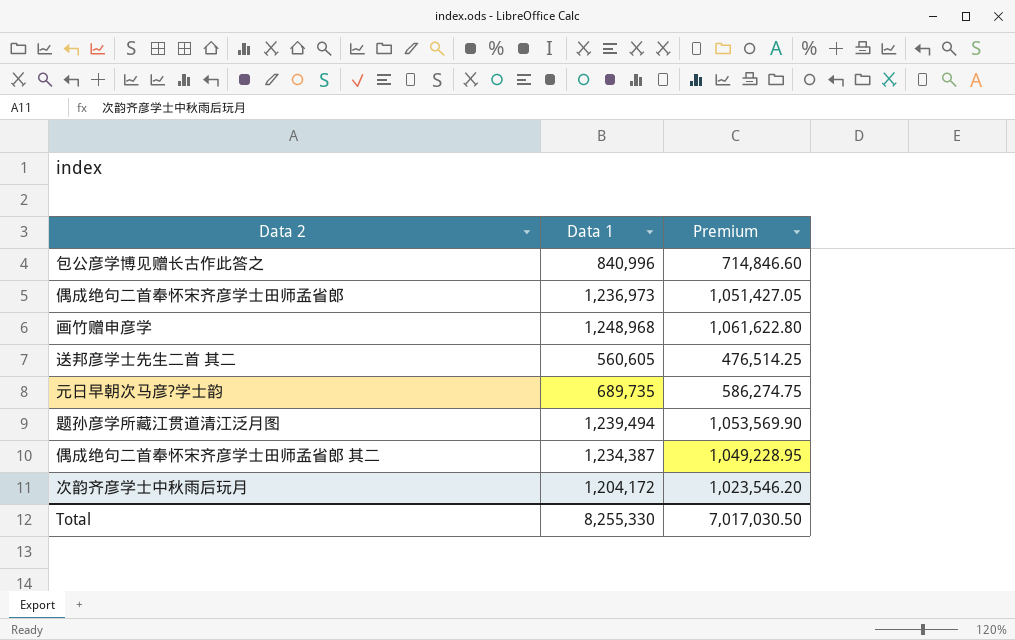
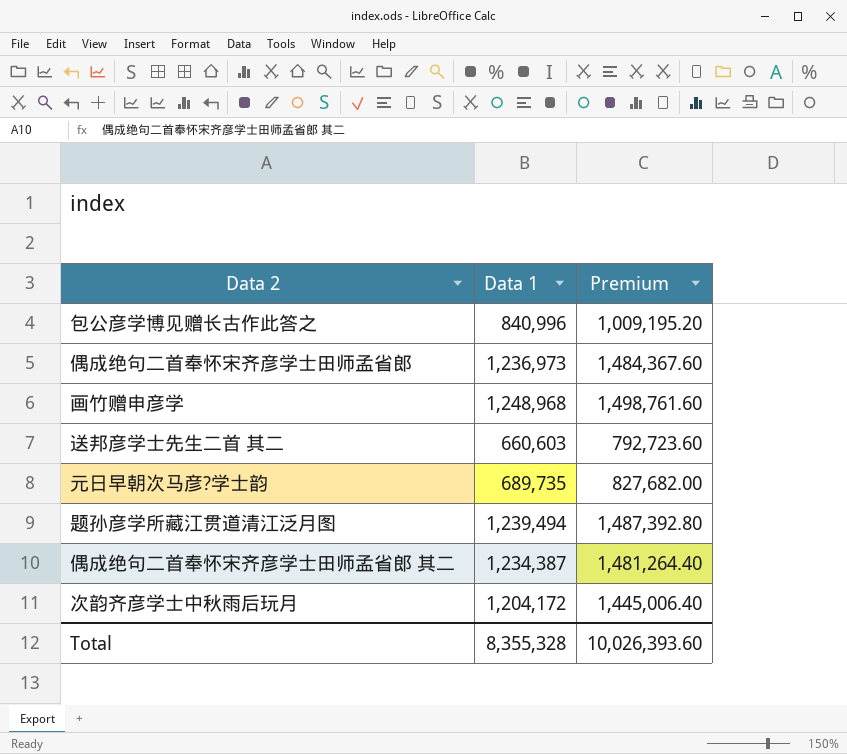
column Premium | formula: [Data 1] * 0.85 -> [Data 1] * 1.2
送邦彦学士先生二首 其二 | Data 1: 560,605 -> 660,603
Total | Data 1: 8,255,330 -> 8,355,328
Total | Premium: 7,017,030.50 -> 10,026,393.60

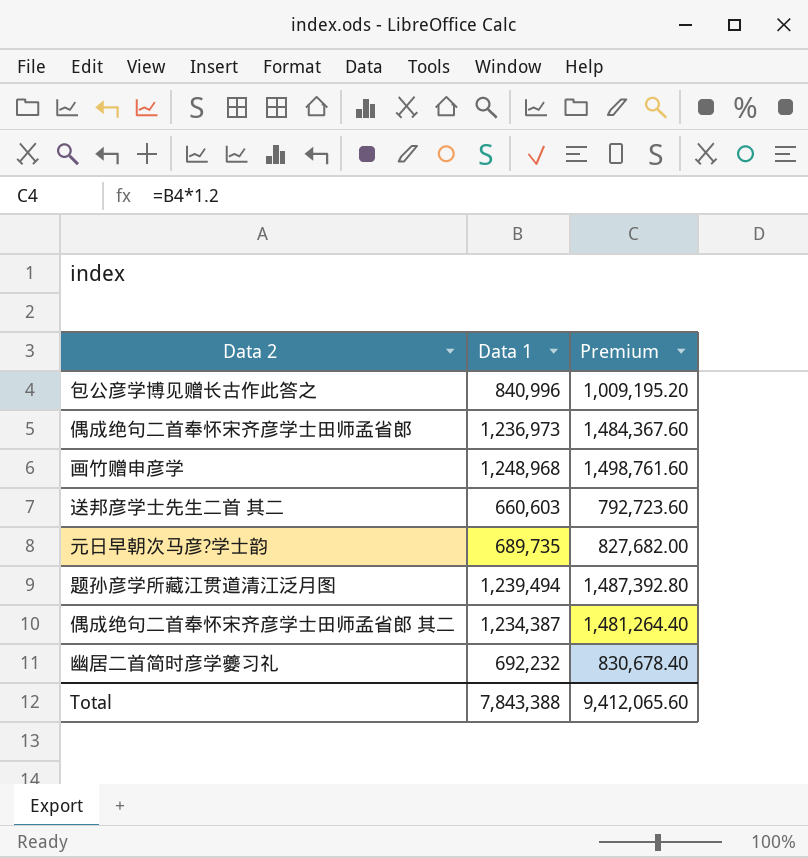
row 次韵齐彦学士中秋雨后玩月: 1,204,172 | 1,445,006.40 -> none
row 幽居二首简时彦学夔习礼: none -> 692,232 | 830,678.40
Total | Data 1: 8,355,328 -> 7,843,388
Total | Premium: 10,026,393.60 -> 9,412,065.60

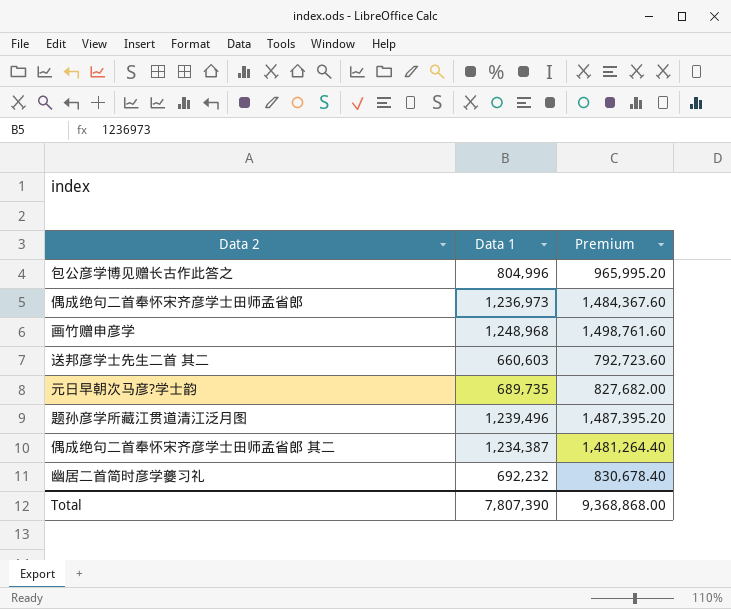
包公彦学博见赠长古作此答之 | Data 1: 840,996 -> 804,996
包公彦学博见赠长古作此答之 | Premium: 1,009,195.20 -> 965,995.20
题孙彦学所藏江贯道清江泛月图 | Data 1: 1,239,494 -> 1,239,496
题孙彦学所藏江贯道清江泛月图 | Premium: 1,487,392.80 -> 1,487,395.20
Total | Data 1: 7,843,388 -> 7,807,390
Total | Premium: 9,412,065.60 -> 9,368,868.00

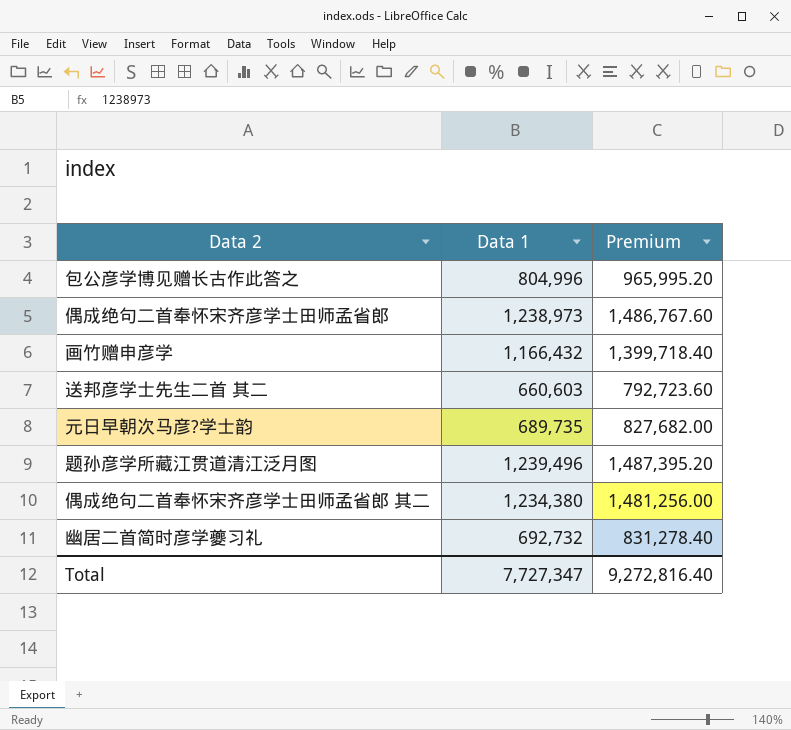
偶成绝句二首奉怀宋齐彦学士田师孟省郎 | Data 1: 1,236,973 -> 1,238,973
偶成绝句二首奉怀宋齐彦学士田师孟省郎 | Premium: 1,484,367.60 -> 1,486,767.60
画竹赠申彦学 | Data 1: 1,248,968 -> 1,166,432
画竹赠申彦学 | Premium: 1,498,761.60 -> 1,399,718.40
偶成绝句二首奉怀宋齐彦学士田师孟省郎 其二 | Data 1: 1,234,387 -> 1,234,380
偶成绝句二首奉怀宋齐彦学士田师孟省郎 其二 | Premium: 1,481,264.40 -> 1,481,256.00
幽居二首简时彦学夔习礼 | Data 1: 692,232 -> 692,732
幽居二首简时彦学夔习礼 | Premium: 830,678.40 -> 831,278.40
Total | Data 1: 7,807,390 -> 7,727,347
Total | Premium: 9,368,868.00 -> 9,272,816.40

